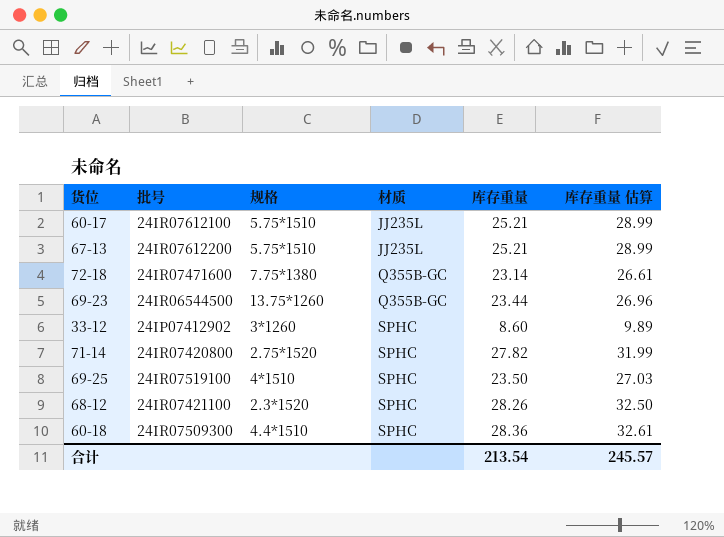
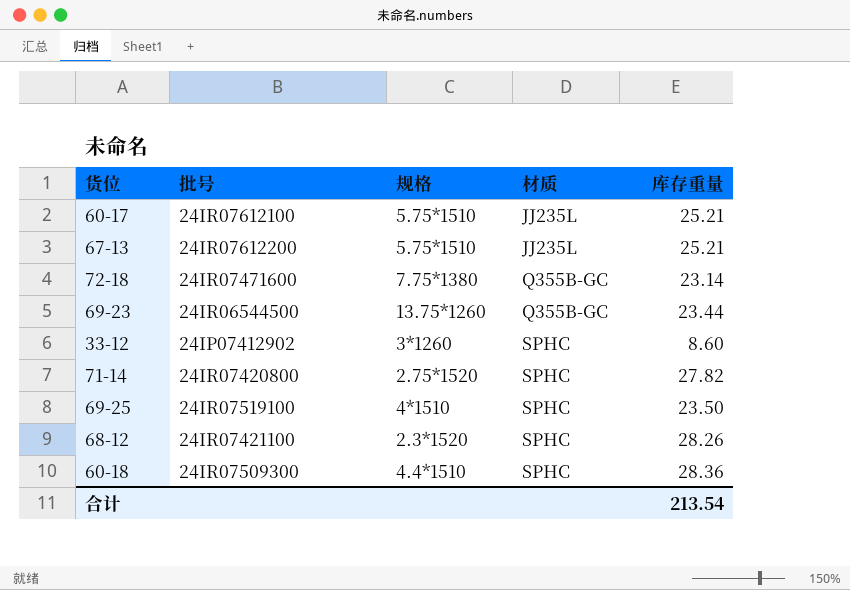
column 库存重量 估算 | formula: [库存重量] * 1.15 -> none

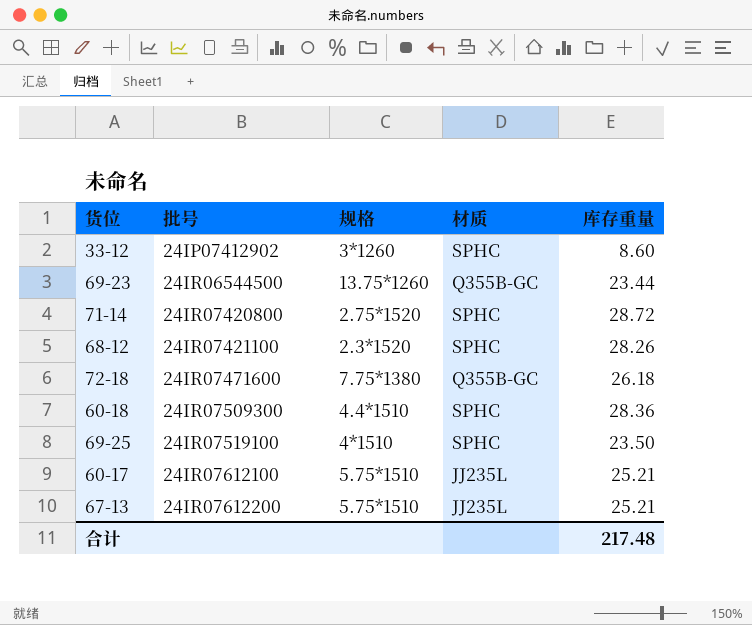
row order: 材质 ascending -> 批号 ascending
71-14 | 库存重量: 27.82 -> 28.72
72-18 | 库存重量: 23.14 -> 26.18
合计 | 库存重量: 213.54 -> 217.48

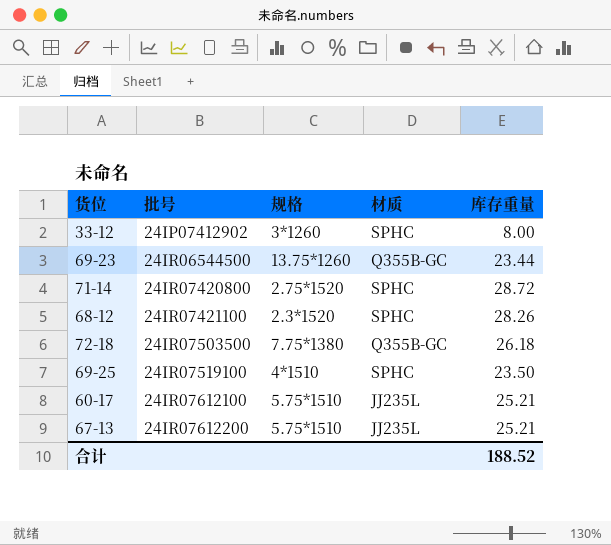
row 60-18: 24IR07509300 | 4.4*1510 | SPHC | 28.36 -> none
33-12 | 库存重量: 8.60 -> 8.00
72-18 | 批号: 24IR07471600 -> 24IR07503500
合计 | 库存重量: 217.48 -> 188.52

